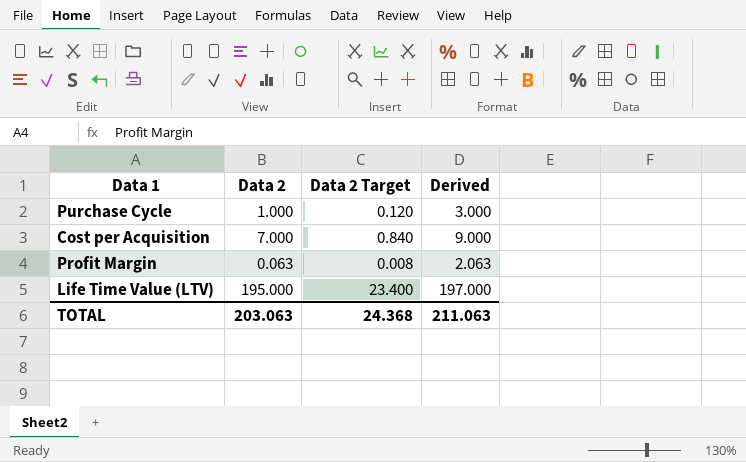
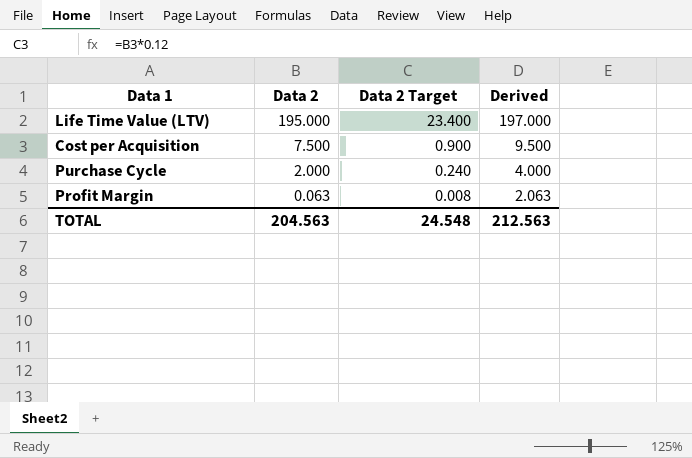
row order: none -> Data 2 descending
Cost per Acquisition | Data 2: 7.000 -> 7.500
Cost per Acquisition | Data 2 Target: 0.840 -> 0.900
Cost per Acquisition | Derived: 9.000 -> 9.500
Purchase Cycle | Data 2: 1.000 -> 2.000
Purchase Cycle | Data 2 Target: 0.120 -> 0.240
Purchase Cycle | Derived: 3.000 -> 4.000
TOTAL | Data 2: 203.063 -> 204.563
TOTAL | Data 2 Target: 24.368 -> 24.548
TOTAL | Derived: 211.063 -> 212.563

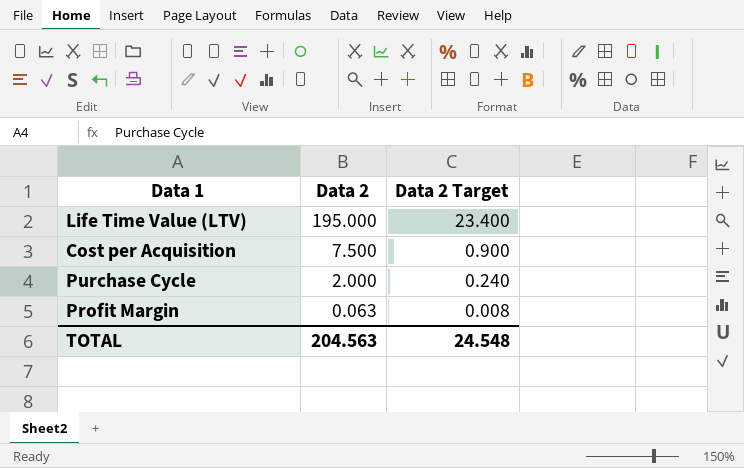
column Derived | formula: [Data 2] + 2 -> none

